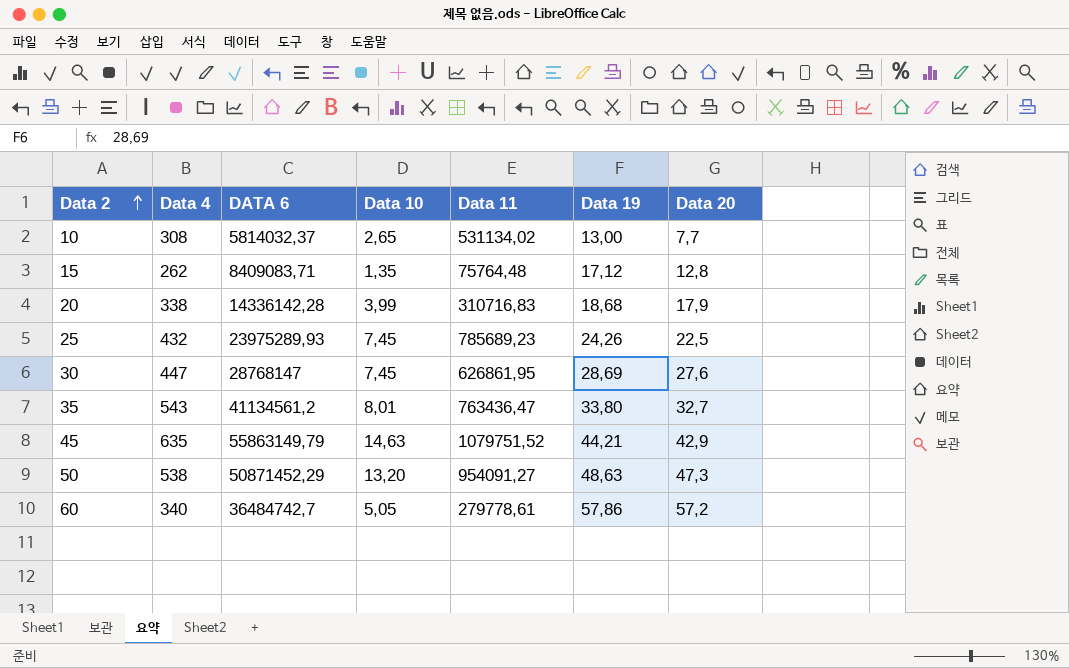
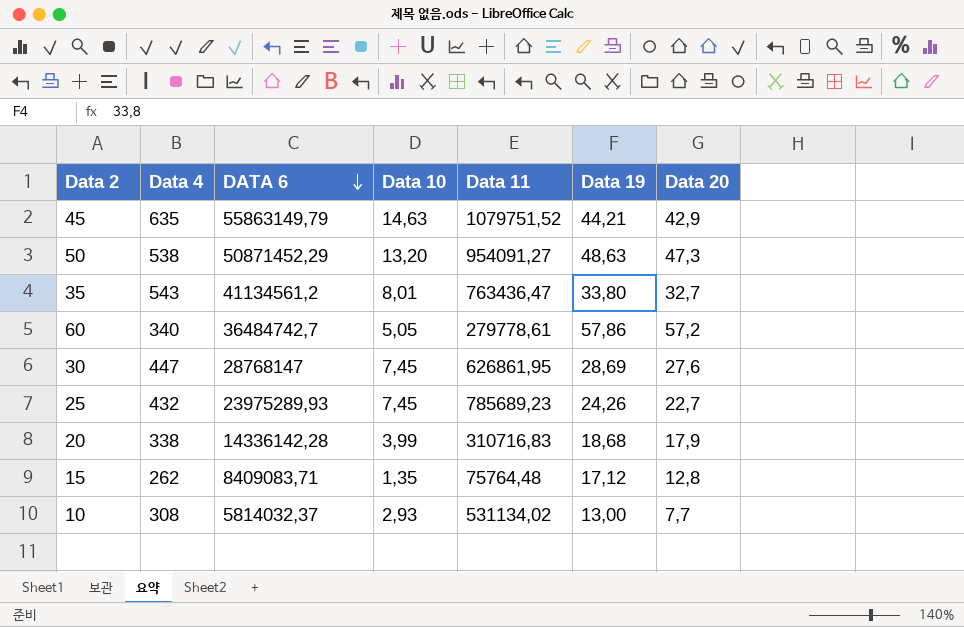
row order: Data 2 ascending -> DATA 6 descending
25 | Data 20: 22,5 -> 22,7
10 | Data 10: 2,65 -> 2,93

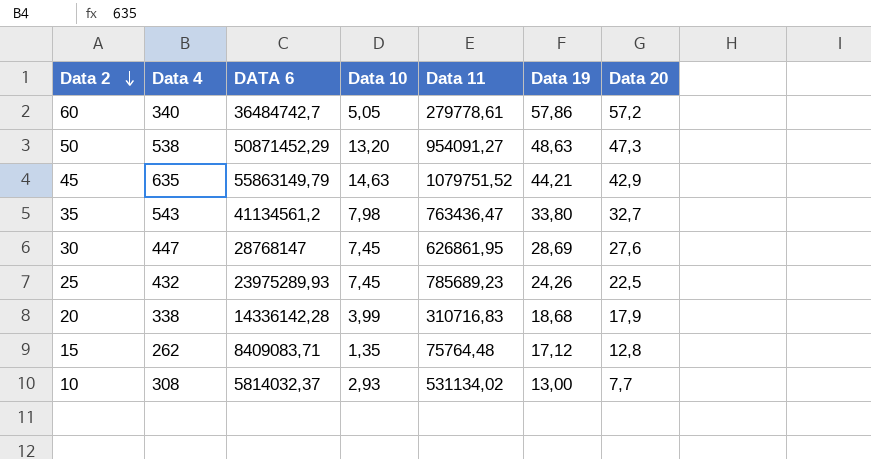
row order: DATA 6 descending -> Data 2 descending
35 | Data 10: 8,01 -> 7,98
25 | Data 20: 22,7 -> 22,5

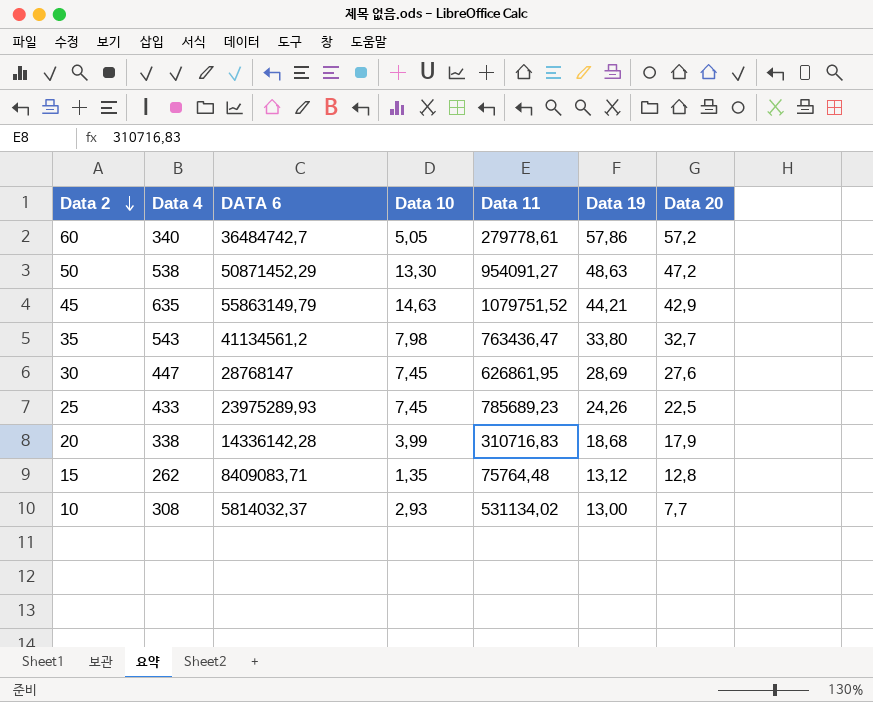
50 | Data 10: 13,20 -> 13,30
50 | Data 20: 47,3 -> 47,2
25 | Data 4: 432 -> 433
15 | Data 19: 17,12 -> 13,12

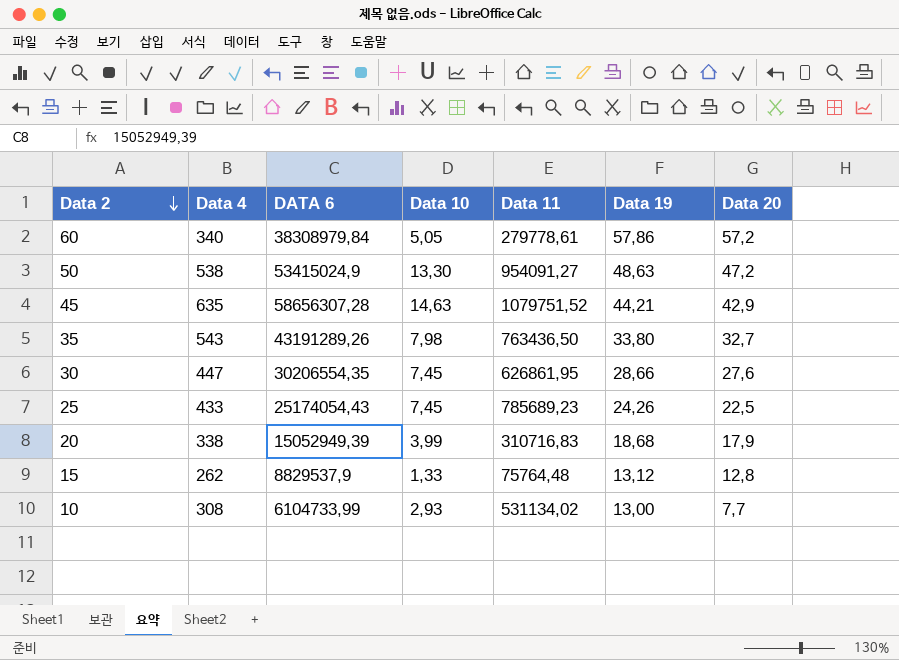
60 | DATA 6: 36484742,7 -> 38308979,84
50 | DATA 6: 50871452,29 -> 53415024,9
45 | DATA 6: 55863149,79 -> 58656307,28
35 | DATA 6: 41134561,2 -> 43191289,26
35 | Data 11: 763436,47 -> 763436,50
30 | DATA 6: 28768147 -> 30206554,35
30 | Data 19: 28,69 -> 28,66
25 | DATA 6: 23975289,93 -> 25174054,43
20 | DATA 6: 14336142,28 -> 15052949,39
15 | DATA 6: 8409083,71 -> 8829537,9
15 | Data 10: 1,35 -> 1,33
10 | DATA 6: 5814032,37 -> 6104733,99

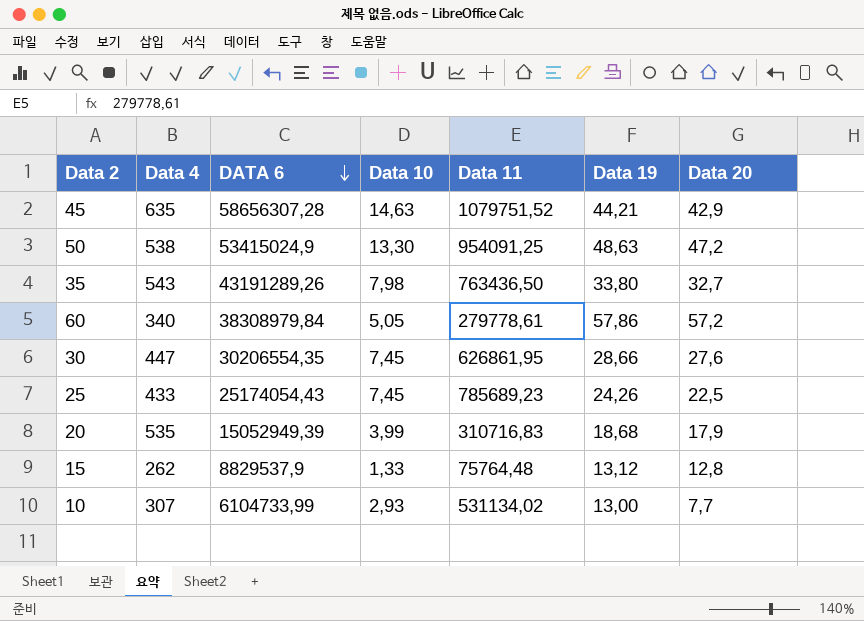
row order: Data 2 descending -> DATA 6 descending
50 | Data 11: 954091,27 -> 954091,25
20 | Data 4: 338 -> 535
10 | Data 4: 308 -> 307

